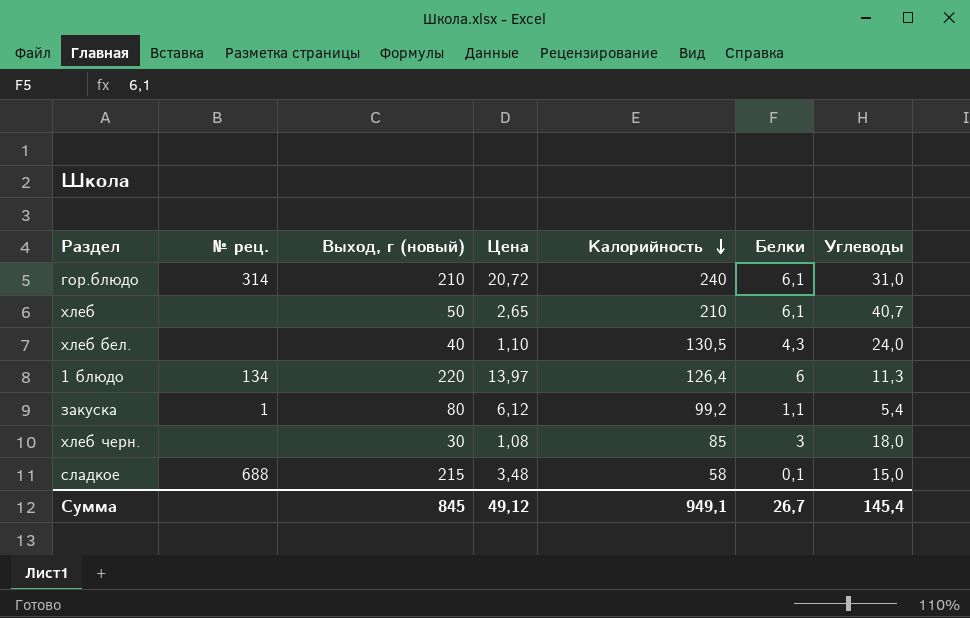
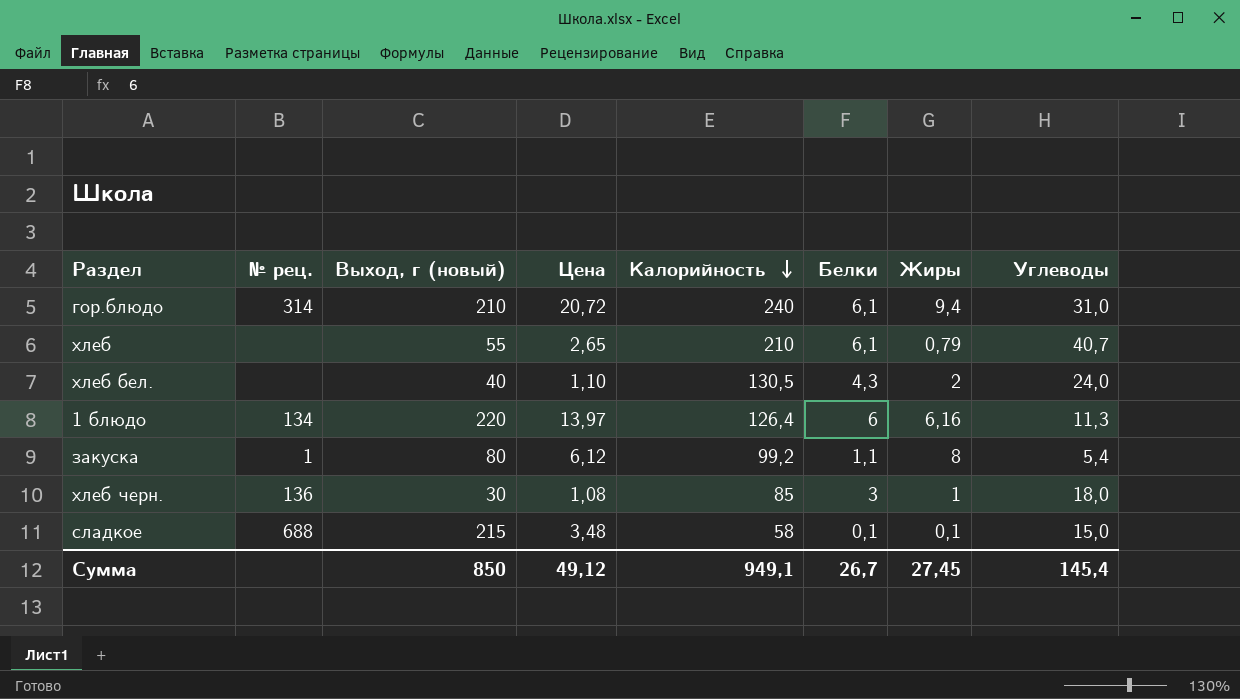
column Жиры | position: none -> 7
хлеб | Выход, г (новый): 50 -> 55
хлеб черн. | № рец.: none -> 136
Сумма | Выход, г (новый): 845 -> 850

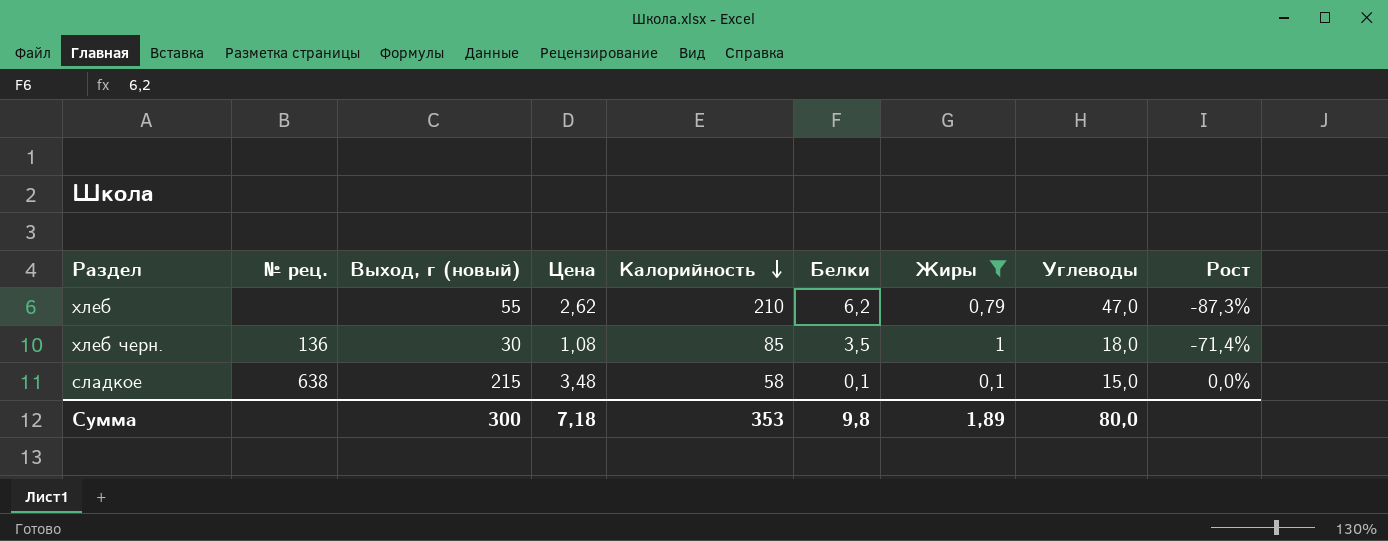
filter: none -> Жиры <= 1
column Рост | formula: none -> ([Жиры] - [Белки]) / [Белки]
хлеб | Цена: 2,65 -> 2,62
хлеб | Белки: 6,1 -> 6,2
хлеб | Углеводы: 40,7 -> 47,0
хлеб черн. | Белки: 3 -> 3,5
сладкое | № рец.: 688 -> 638
Сумма | Выход, г (новый): 850 -> 300
Сумма | Цена: 49,12 -> 7,18
Сумма | Калорийность: 949,1 -> 353
Сумма | Белки: 26,7 -> 9,8
Сумма | Жиры: 27,45 -> 1,89
Сумма | Углеводы: 145,4 -> 80,0

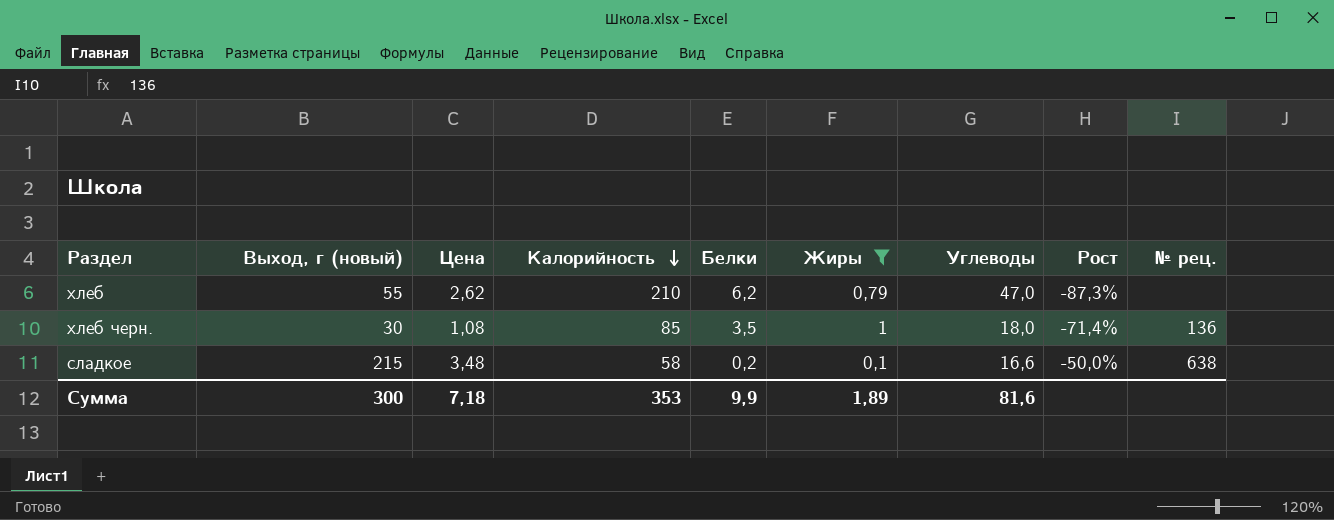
column № рец. | position: 2 -> 9
сладкое | Белки: 0,1 -> 0,2
сладкое | Углеводы: 15,0 -> 16,6
сладкое | Рост: 0,0% -> -50,0%
Сумма | Белки: 9,8 -> 9,9
Сумма | Углеводы: 80,0 -> 81,6

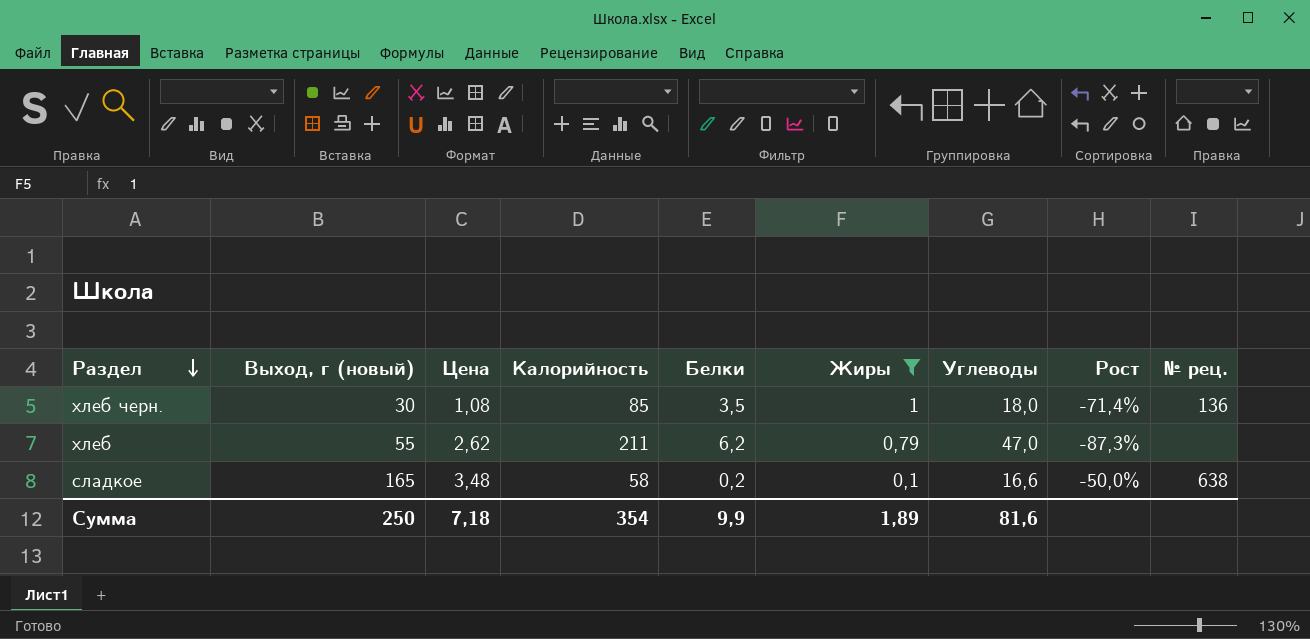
row order: Калорийность descending -> Раздел descending
хлеб | Калорийность: 210 -> 211
сладкое | Выход, г (новый): 215 -> 165
Сумма | Выход, г (новый): 300 -> 250
Сумма | Калорийность: 353 -> 354

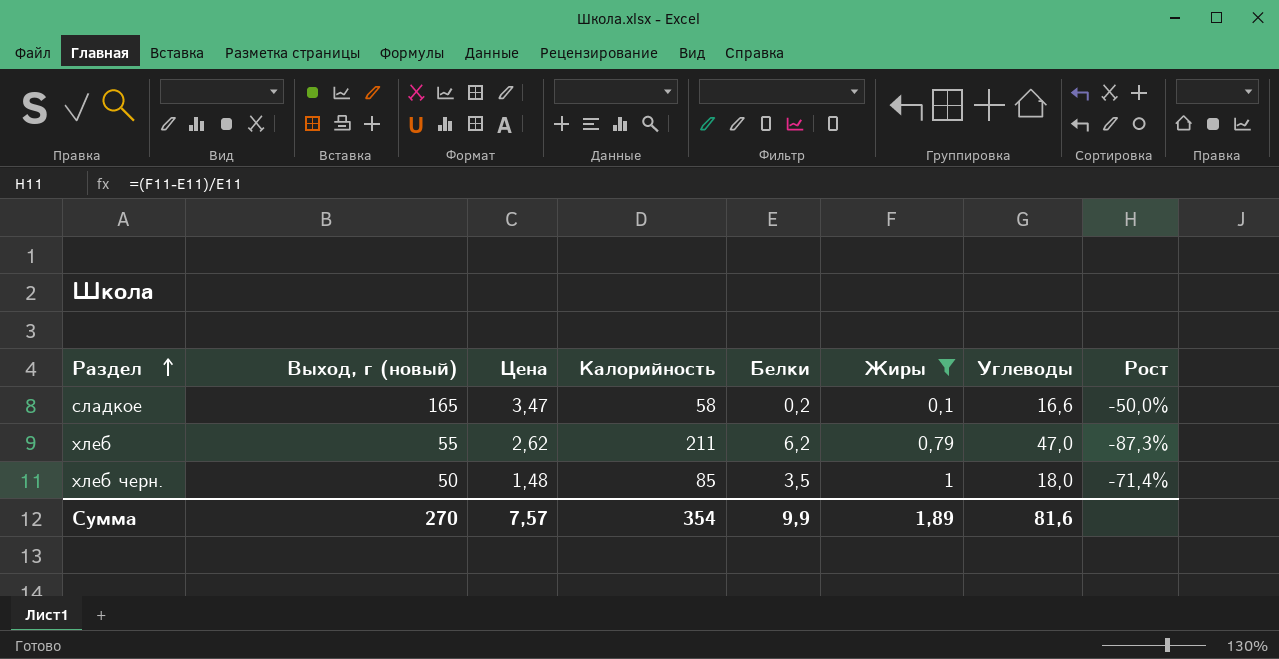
row order: Раздел descending -> Раздел ascending
column № рец. | position: 9 -> none
сладкое | Цена: 3,48 -> 3,47
хлеб черн. | Выход, г (новый): 30 -> 50
хлеб черн. | Цена: 1,08 -> 1,48
Сумма | Выход, г (новый): 250 -> 270
Сумма | Цена: 7,18 -> 7,57

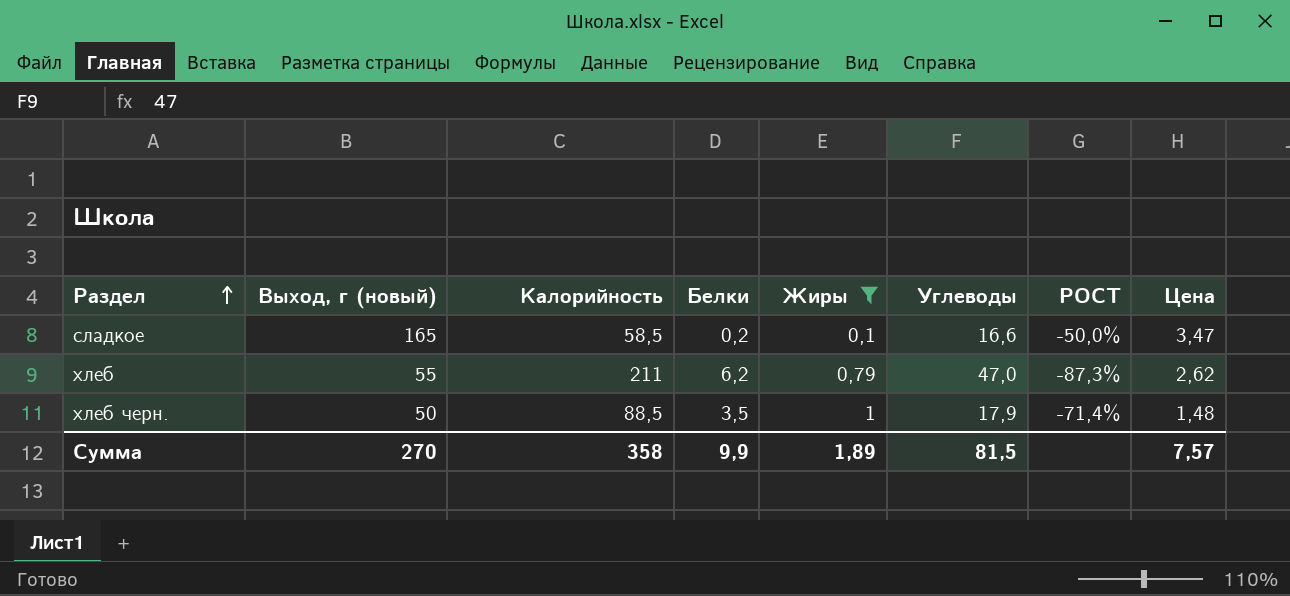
column name: Рост -> РОСТ
column Цена | position: 3 -> 8
сладкое | Калорийность: 58 -> 58,5
хлеб черн. | Калорийность: 85 -> 88,5
хлеб черн. | Углеводы: 18,0 -> 17,9
Сумма | Калорийность: 354 -> 358
Сумма | Углеводы: 81,6 -> 81,5

